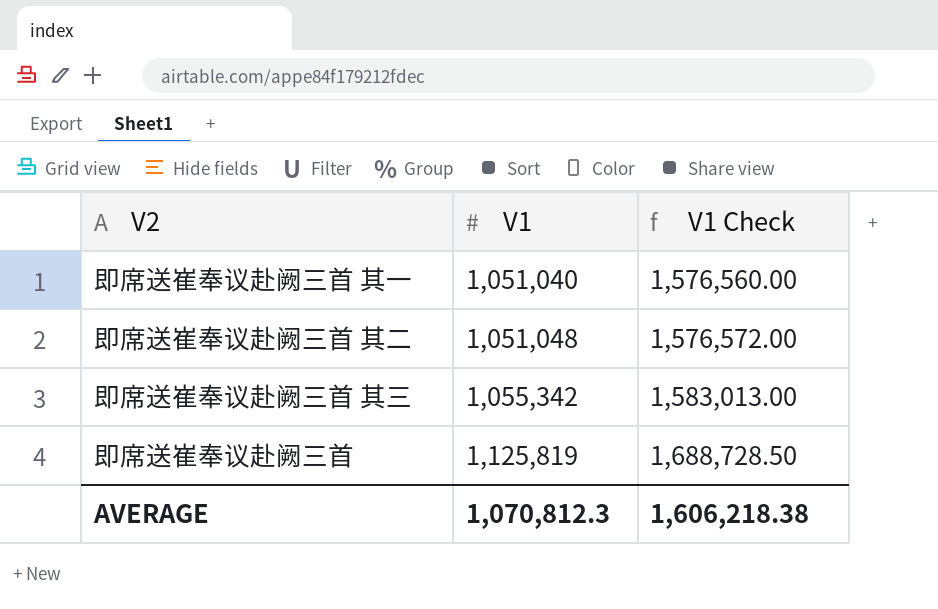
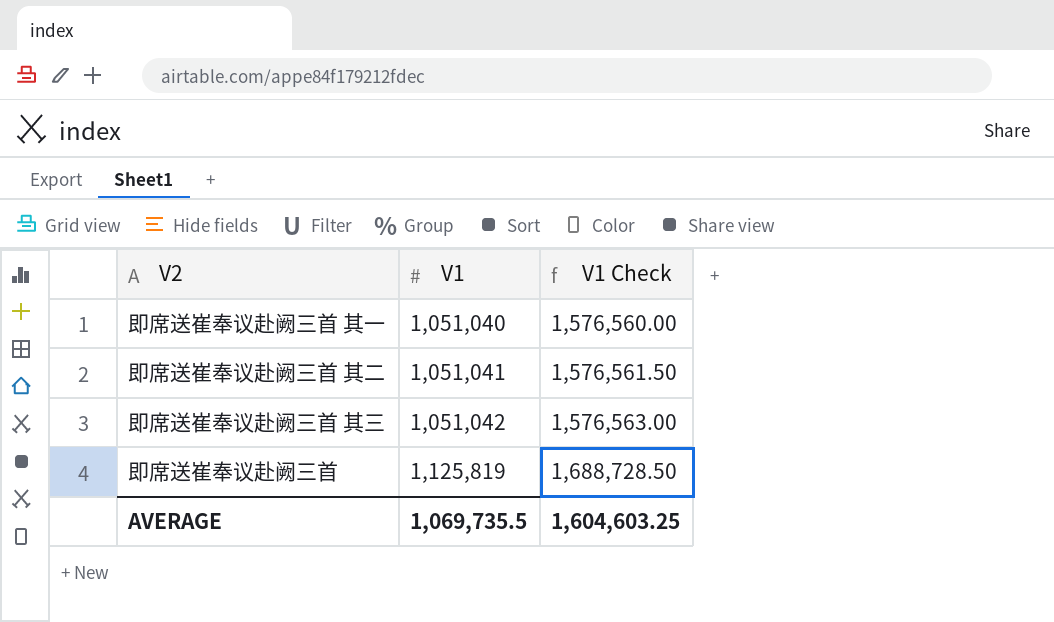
即席送崔奉议赴阙三首 其二 | V1: 1,051,048 -> 1,051,041
即席送崔奉议赴阙三首 其二 | V1 Check: 1,576,572.00 -> 1,576,561.50
即席送崔奉议赴阙三首 其三 | V1: 1,055,342 -> 1,051,042
即席送崔奉议赴阙三首 其三 | V1 Check: 1,583,013.00 -> 1,576,563.00
AVERAGE | V1: 1,070,812.3 -> 1,069,735.5
AVERAGE | V1 Check: 1,606,218.38 -> 1,604,603.25

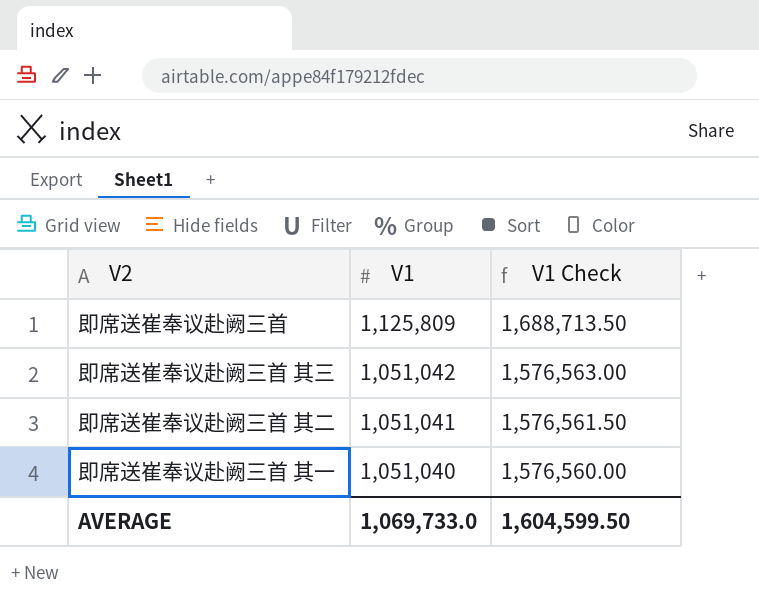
row order: V1 ascending -> V1 descending
即席送崔奉议赴阙三首 | V1: 1,125,819 -> 1,125,809
即席送崔奉议赴阙三首 | V1 Check: 1,688,728.50 -> 1,688,713.50
AVERAGE | V1: 1,069,735.5 -> 1,069,733.0
AVERAGE | V1 Check: 1,604,603.25 -> 1,604,599.50

